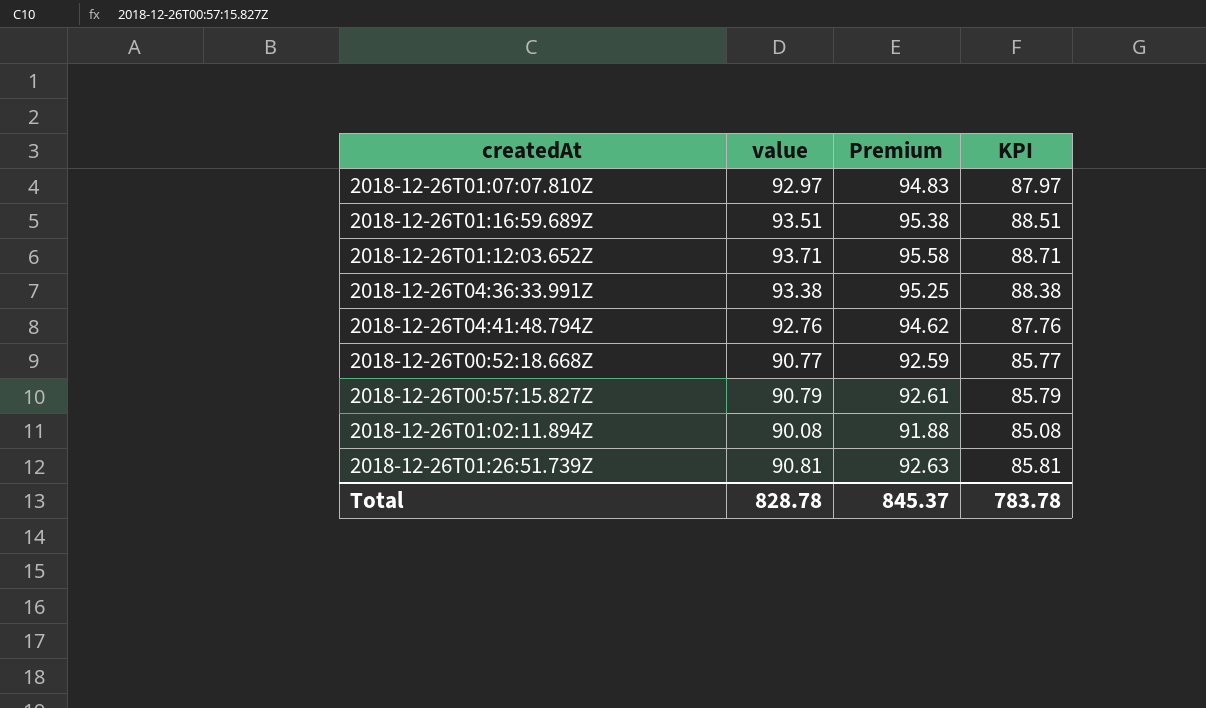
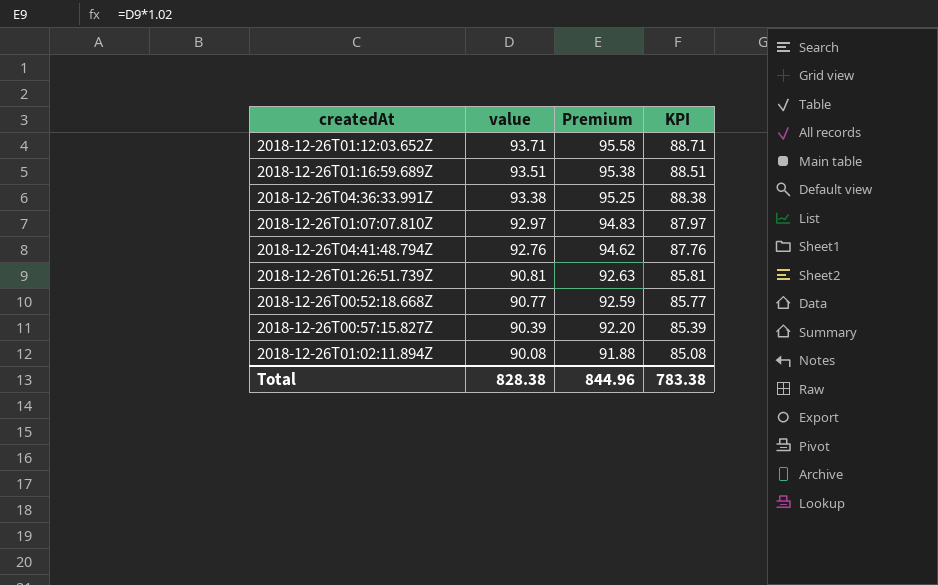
row order: none -> value descending
2018-12-26T00:57:15.827Z | value: 90.79 -> 90.39
2018-12-26T00:57:15.827Z | Premium: 92.61 -> 92.20
2018-12-26T00:57:15.827Z | KPI: 85.79 -> 85.39
Total | value: 828.78 -> 828.38
Total | Premium: 845.37 -> 844.96
Total | KPI: 783.78 -> 783.38

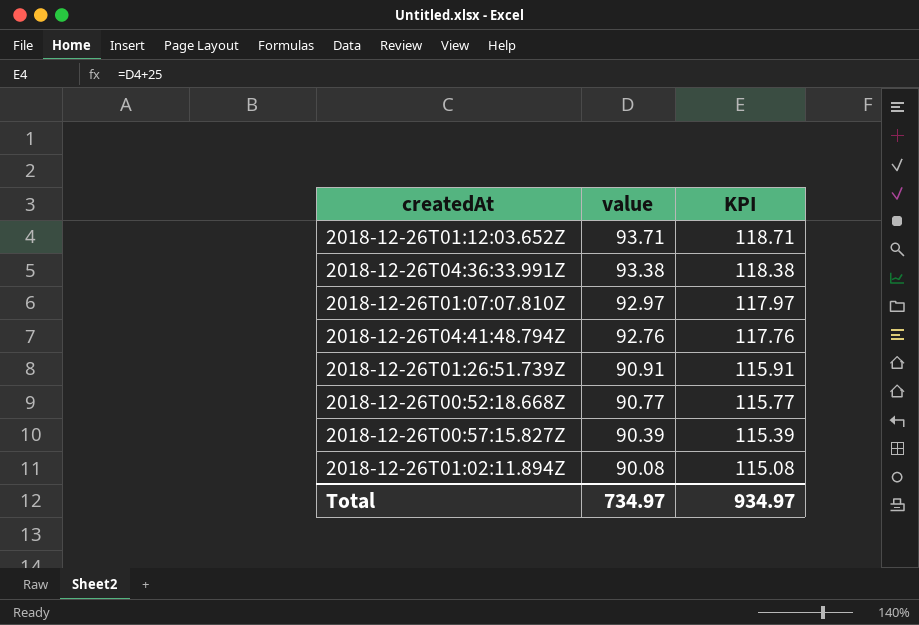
column Premium | formula: [value] * 1.02 -> none
column KPI | formula: [value] - 5 -> [value] + 25
row 2018-12-26T01:16:59.689Z: 93.51 | 95.38 | 88.51 -> none
2018-12-26T01:26:51.739Z | value: 90.81 -> 90.91
Total | value: 828.38 -> 734.97
Total | KPI: 783.38 -> 934.97

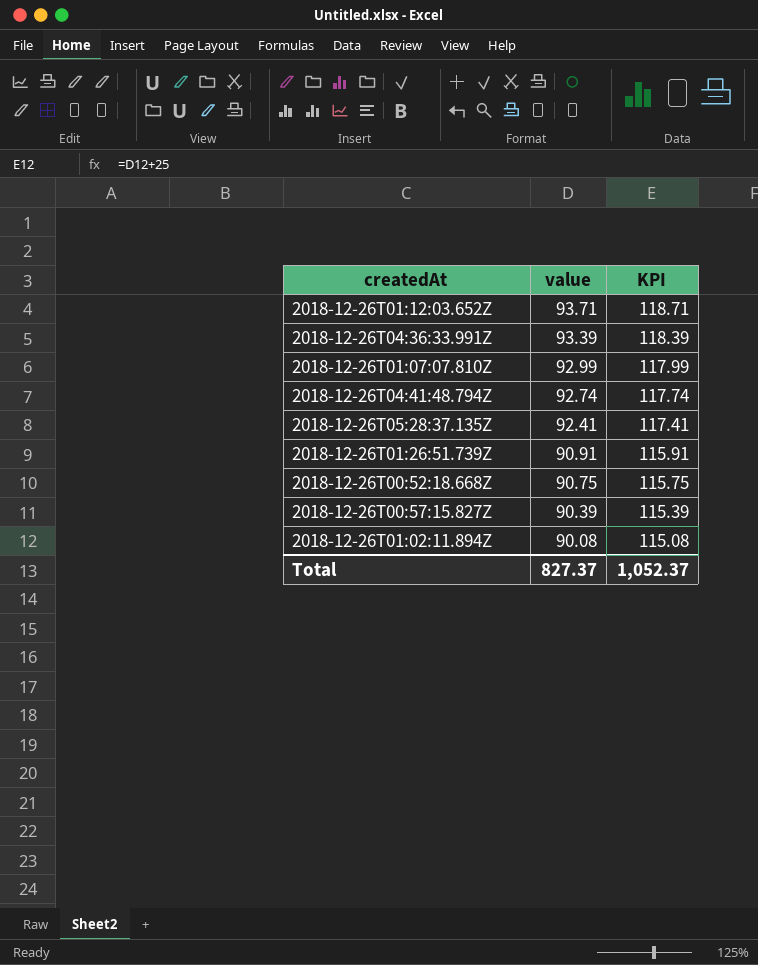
2018-12-26T04:36:33.991Z | value: 93.38 -> 93.39
2018-12-26T04:36:33.991Z | KPI: 118.38 -> 118.39
2018-12-26T01:07:07.810Z | value: 92.97 -> 92.99
2018-12-26T01:07:07.810Z | KPI: 117.97 -> 117.99
2018-12-26T04:41:48.794Z | value: 92.76 -> 92.74
2018-12-26T04:41:48.794Z | KPI: 117.76 -> 117.74
row 2018-12-26T05:28:37.135Z: none -> 92.41 | 117.41
2018-12-26T00:52:18.668Z | value: 90.77 -> 90.75
2018-12-26T00:52:18.668Z | KPI: 115.77 -> 115.75
Total | value: 734.97 -> 827.37
Total | KPI: 934.97 -> 1,052.37

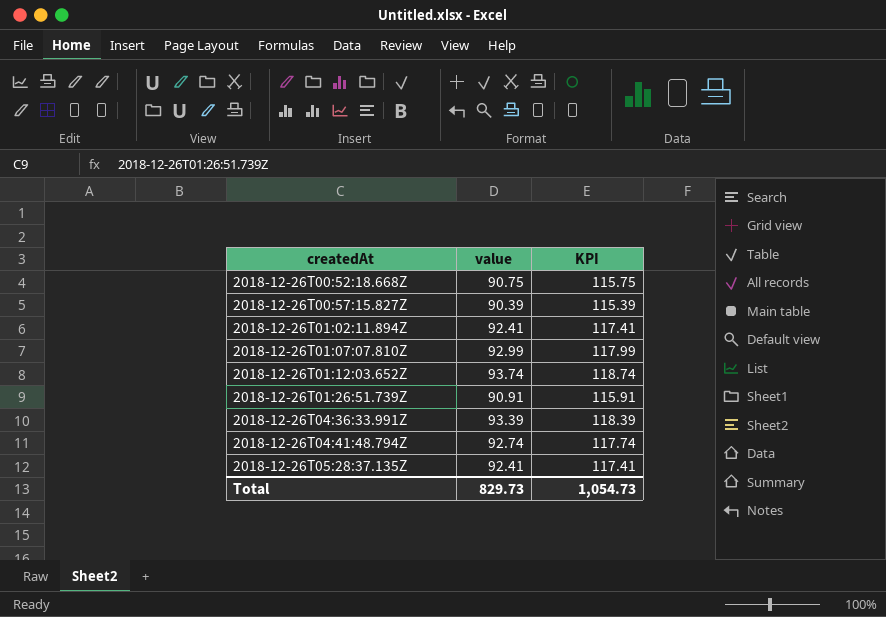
row order: value descending -> createdAt ascending
2018-12-26T01:02:11.894Z | value: 90.08 -> 92.41
2018-12-26T01:02:11.894Z | KPI: 115.08 -> 117.41
2018-12-26T01:12:03.652Z | value: 93.71 -> 93.74
2018-12-26T01:12:03.652Z | KPI: 118.71 -> 118.74
Total | value: 827.37 -> 829.73
Total | KPI: 1,052.37 -> 1,054.73

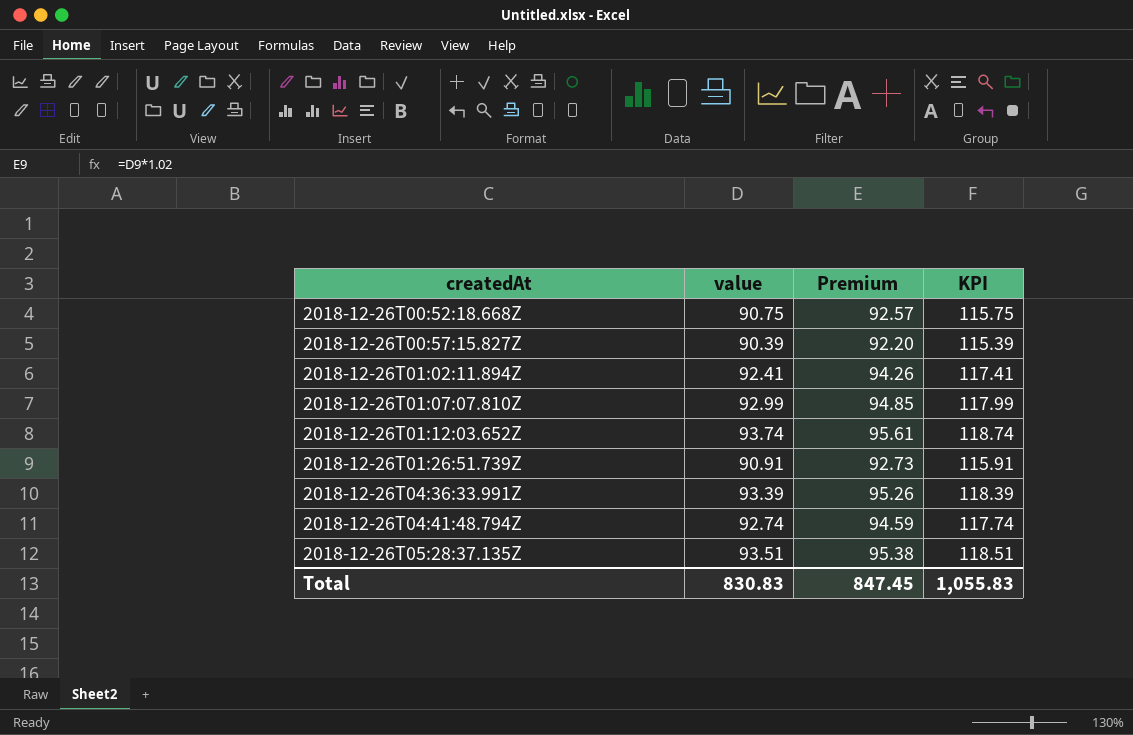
column Premium | formula: none -> [value] * 1.02
2018-12-26T05:28:37.135Z | value: 92.41 -> 93.51
2018-12-26T05:28:37.135Z | KPI: 117.41 -> 118.51
Total | value: 829.73 -> 830.83
Total | KPI: 1,054.73 -> 1,055.83

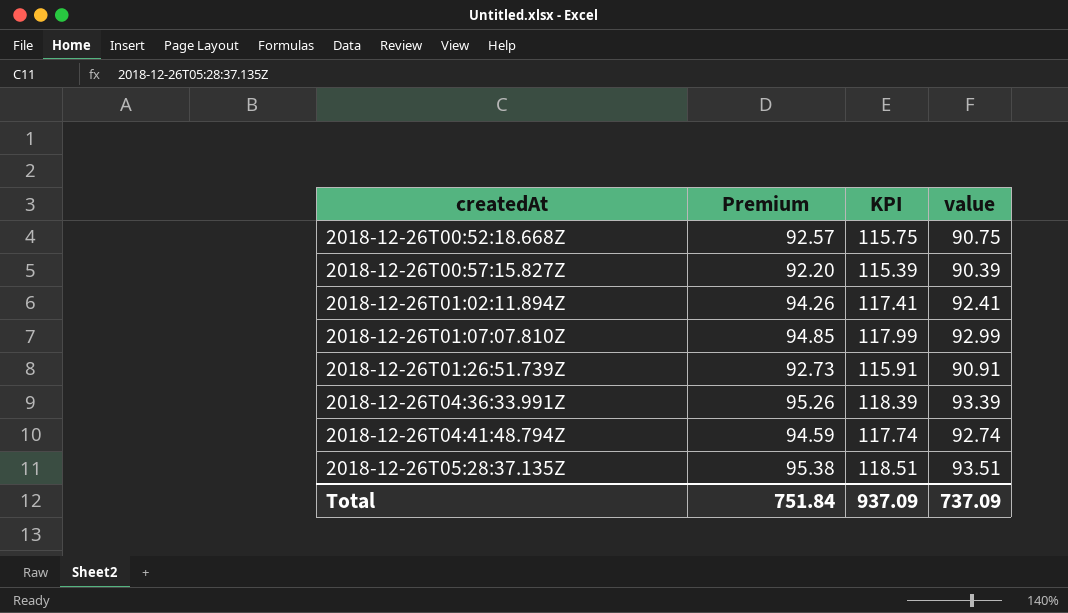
column value | position: 2 -> 4
row 2018-12-26T01:12:03.652Z: 93.74 | 95.61 | 118.74 -> none
Total | Premium: 847.45 -> 751.84
Total | KPI: 1,055.83 -> 937.09
Total | value: 830.83 -> 737.09

